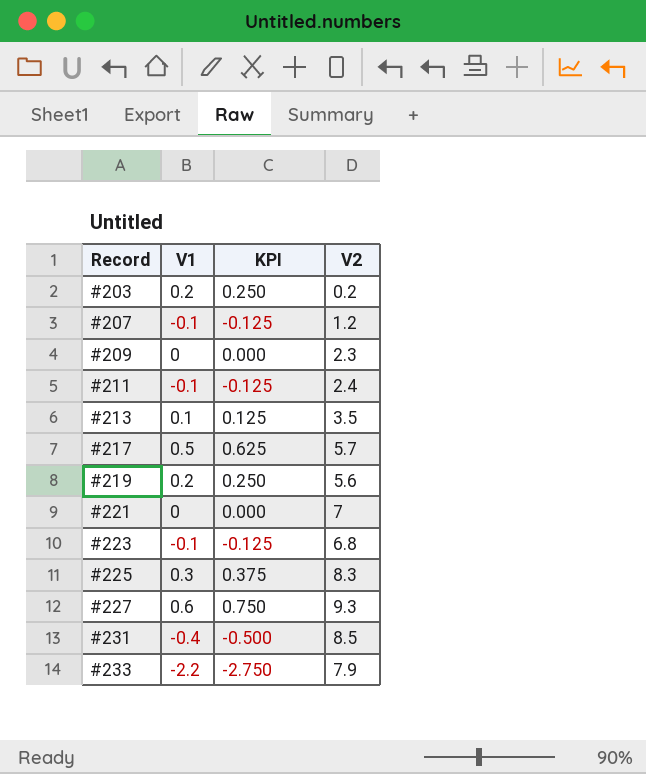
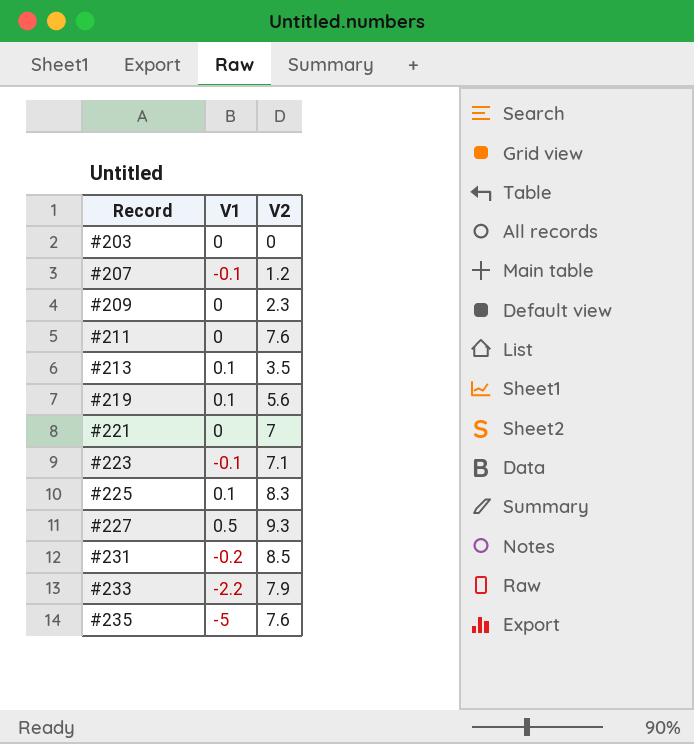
column KPI | formula: [V1] * 1.25 -> none
row #217: 0.5 | 0.625 | 5.7 -> none
#203 | V1: 0.2 -> 0
#203 | V2: 0.2 -> 0
#211 | V1: -0.1 -> 0
#211 | V2: 2.4 -> 7.6
#219 | V1: 0.2 -> 0.1
#223 | V2: 6.8 -> 7.1
#225 | V1: 0.3 -> 0.1
#227 | V1: 0.6 -> 0.5
#231 | V1: -0.4 -> -0.2
row #235: none -> -5 | 7.6

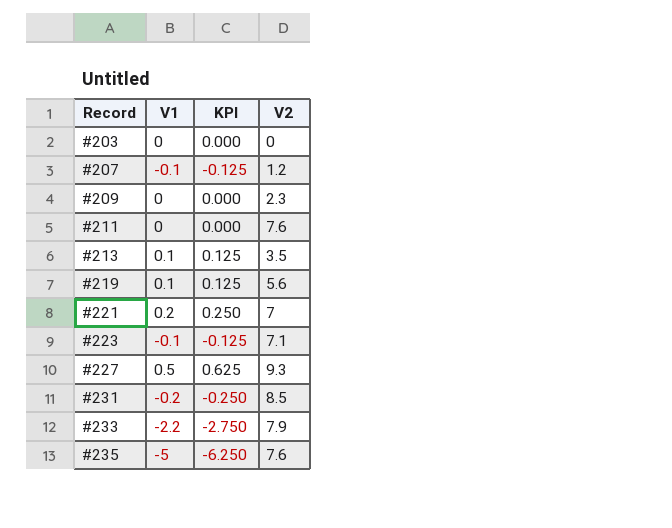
column KPI | formula: none -> [V1] * 1.25
row #225: 0.1 | 8.3 -> none
#221 | V1: 0 -> 0.2

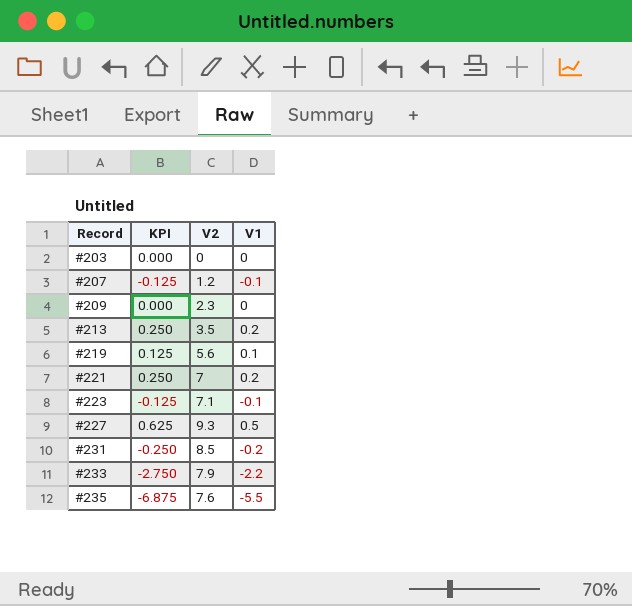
column V1 | position: 2 -> 4
row #211: 0 | 0.000 | 7.6 -> none
#213 | KPI: 0.125 -> 0.250
#213 | V1: 0.1 -> 0.2
#235 | KPI: -6.250 -> -6.875
#235 | V1: -5 -> -5.5

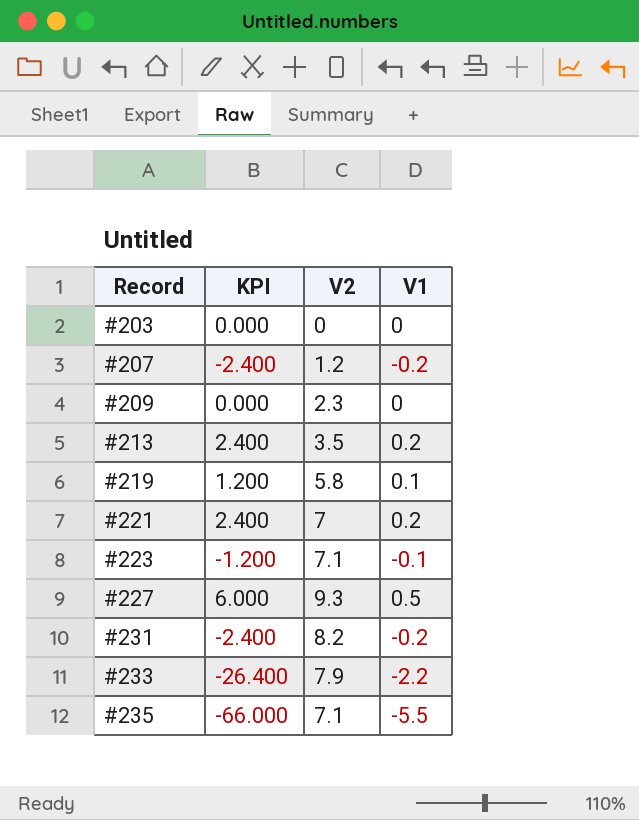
column KPI | formula: [V1] * 1.25 -> [V1] * 12
#207 | V1: -0.1 -> -0.2
#219 | V2: 5.6 -> 5.8
#231 | V2: 8.5 -> 8.2
#235 | V2: 7.6 -> 7.1

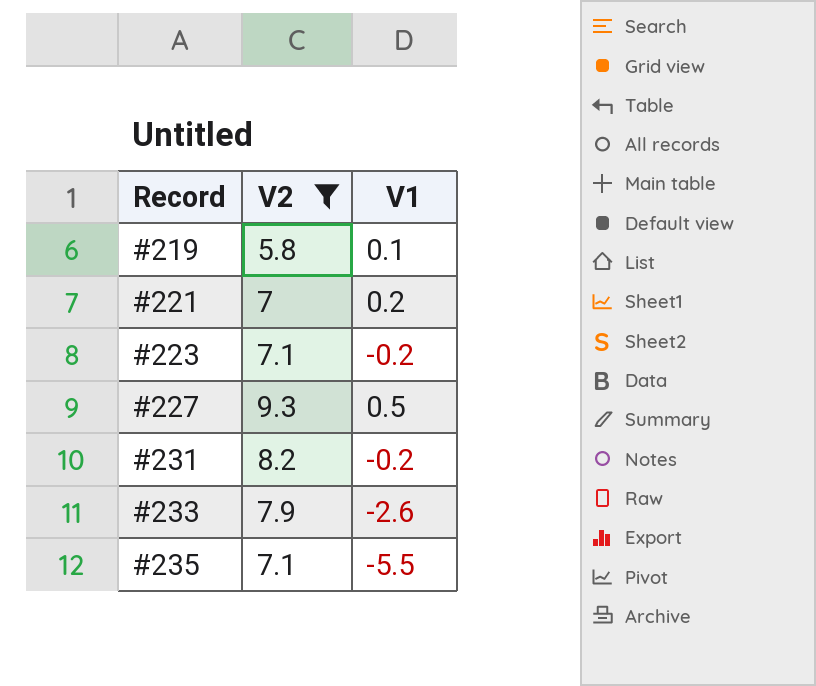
filter: none -> V2 >= 5.8
column KPI | formula: [V1] * 12 -> none
#223 | V1: -0.1 -> -0.2
#233 | V1: -2.2 -> -2.6

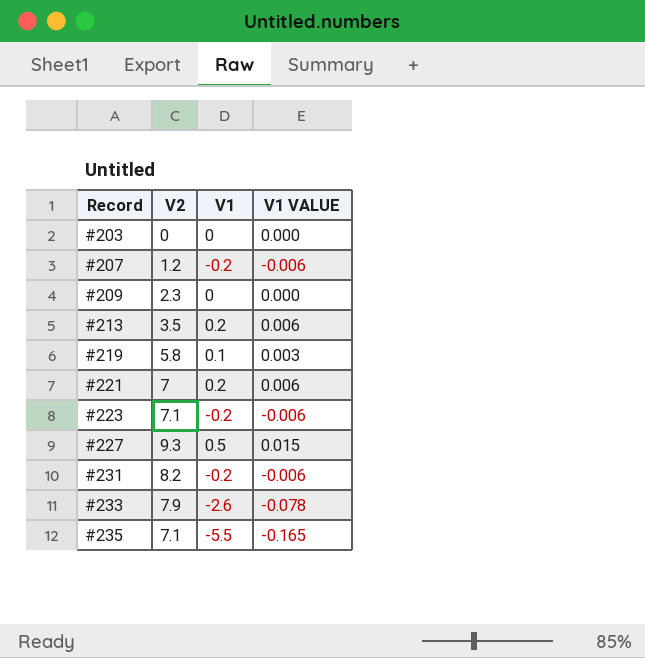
filter: V2 >= 5.8 -> none
column V1 VALUE | formula: none -> [V1] * 0.03

